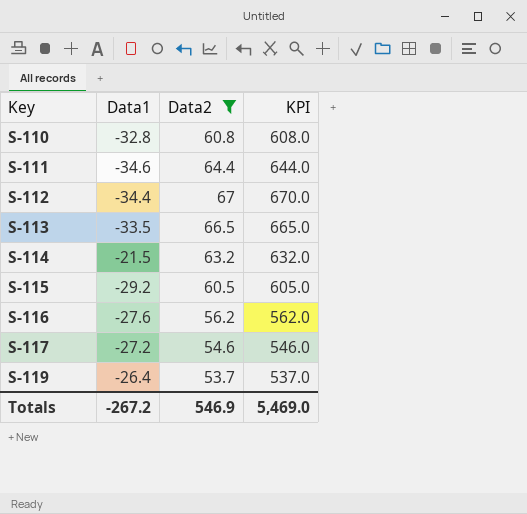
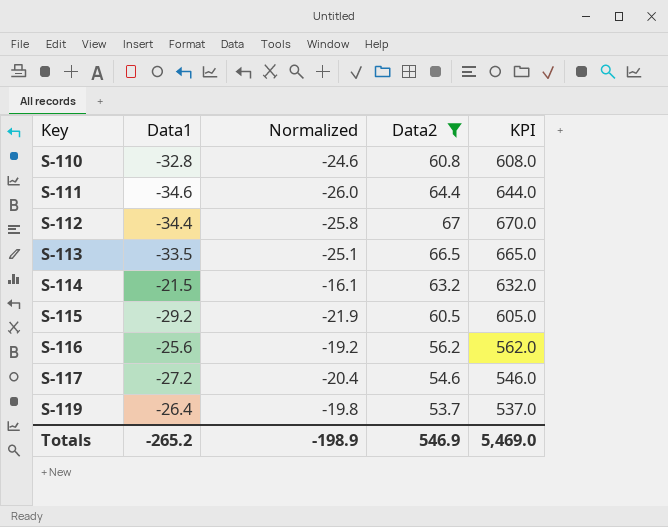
column Normalized | formula: none -> [Data1] * 0.75
S-116 | Data1: -27.6 -> -25.6
Totals | Data1: -267.2 -> -265.2

